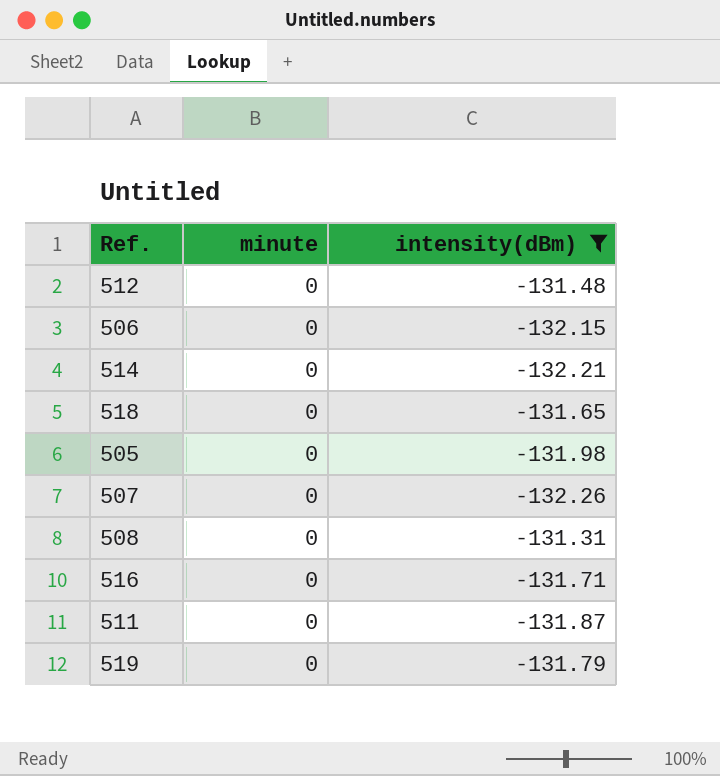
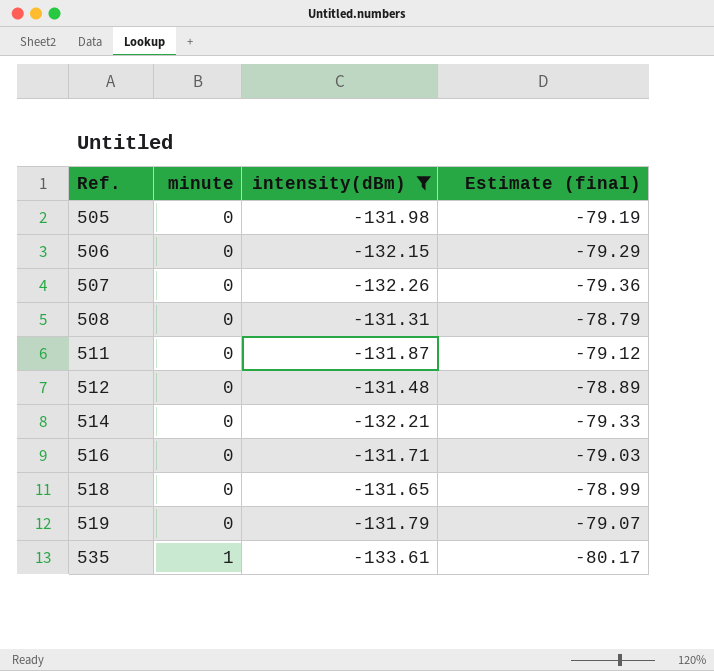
row order: none -> Ref. ascending
column Estimate (final) | formula: none -> [intensity(dBm)] * 0.6
row 535: none -> 1 | -133.61 | -80.17

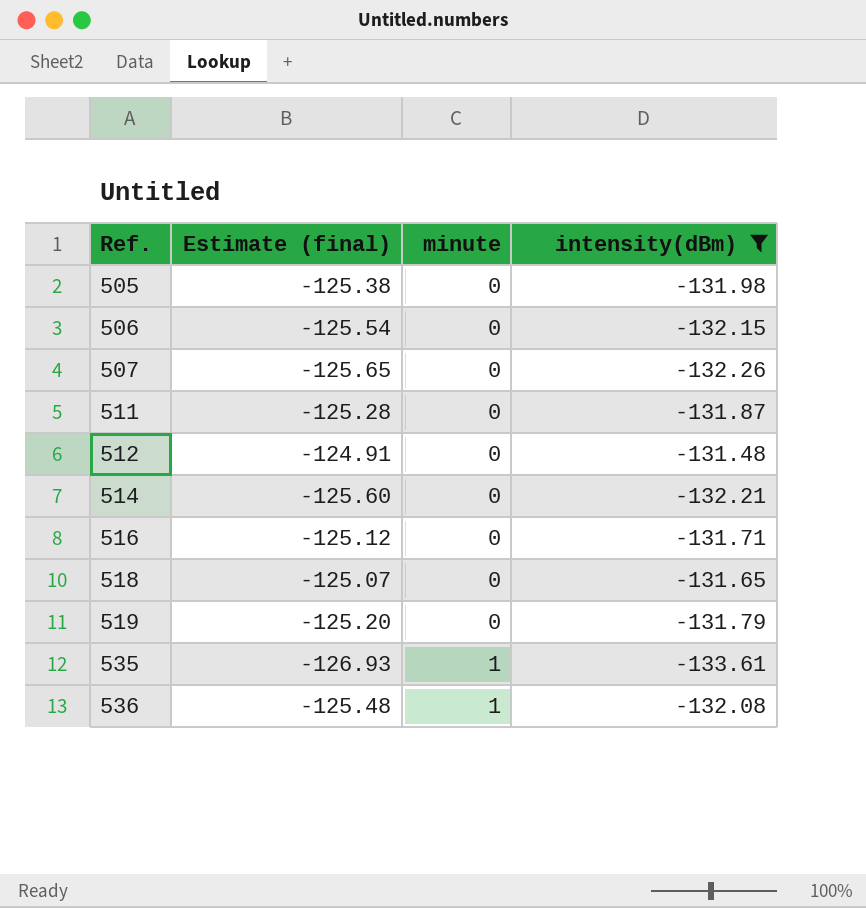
column Estimate (final) | formula: [intensity(dBm)] * 0.6 -> [intensity(dBm)] * 0.95
column Estimate (final) | position: 4 -> 2
row 508: 0 | -131.31 | -78.79 -> none
row 536: none -> -125.48 | 1 | -132.08

